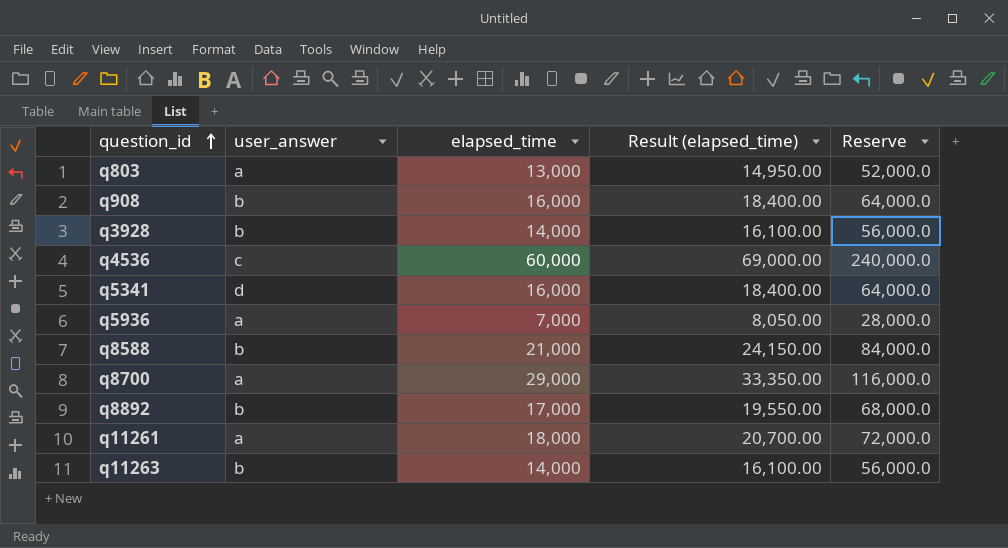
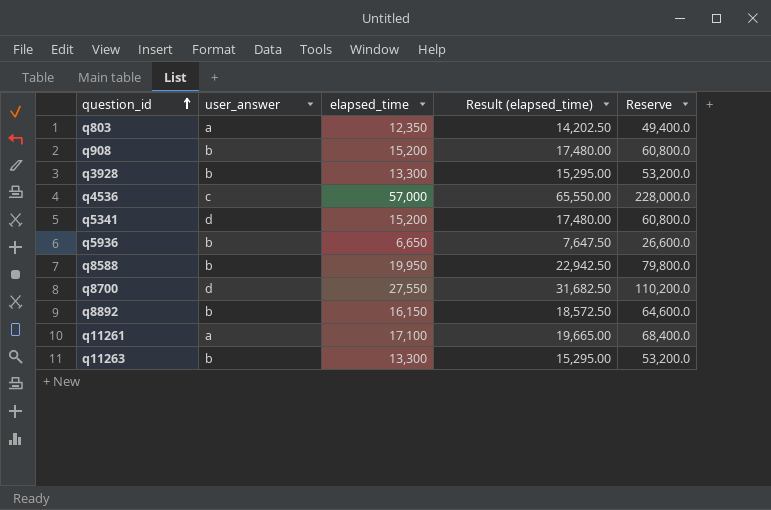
q803 | elapsed_time: 13,000 -> 12,350
q803 | Result (elapsed_time): 14,950.00 -> 14,202.50
q803 | Reserve: 52,000.0 -> 49,400.0
q908 | elapsed_time: 16,000 -> 15,200
q908 | Result (elapsed_time): 18,400.00 -> 17,480.00
q908 | Reserve: 64,000.0 -> 60,800.0
q3928 | elapsed_time: 14,000 -> 13,300
q3928 | Result (elapsed_time): 16,100.00 -> 15,295.00
q3928 | Reserve: 56,000.0 -> 53,200.0
q4536 | elapsed_time: 60,000 -> 57,000
q4536 | Result (elapsed_time): 69,000.00 -> 65,550.00
q4536 | Reserve: 240,000.0 -> 228,000.0
q5341 | elapsed_time: 16,000 -> 15,200
q5341 | Result (elapsed_time): 18,400.00 -> 17,480.00
q5341 | Reserve: 64,000.0 -> 60,800.0
q5936 | user_answer: a -> b
q5936 | elapsed_time: 7,000 -> 6,650
q5936 | Result (elapsed_time): 8,050.00 -> 7,647.50
q5936 | Reserve: 28,000.0 -> 26,600.0
q8588 | elapsed_time: 21,000 -> 19,950
q8588 | Result (elapsed_time): 24,150.00 -> 22,942.50
q8588 | Reserve: 84,000.0 -> 79,800.0
q8700 | user_answer: a -> d
q8700 | elapsed_time: 29,000 -> 27,550
q8700 | Result (elapsed_time): 33,350.00 -> 31,682.50
q8700 | Reserve: 116,000.0 -> 110,200.0
q8892 | elapsed_time: 17,000 -> 16,150
q8892 | Result (elapsed_time): 19,550.00 -> 18,572.50
q8892 | Reserve: 68,000.0 -> 64,600.0
q11261 | elapsed_time: 18,000 -> 17,100
q11261 | Result (elapsed_time): 20,700.00 -> 19,665.00
q11261 | Reserve: 72,000.0 -> 68,400.0
q11263 | elapsed_time: 14,000 -> 13,300
q11263 | Result (elapsed_time): 16,100.00 -> 15,295.00
q11263 | Reserve: 56,000.0 -> 53,200.0

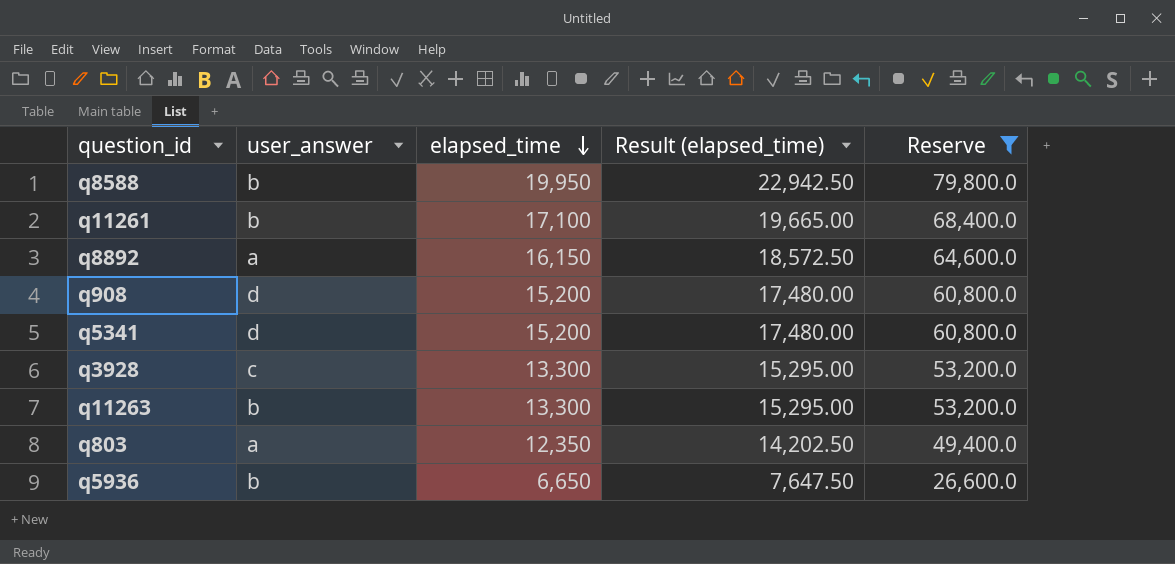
filter: none -> Reserve <= 79,800.0
row order: question_id ascending -> elapsed_time descending
q11261 | user_answer: a -> b
q8892 | user_answer: b -> a
q908 | user_answer: b -> d
q3928 | user_answer: b -> c

